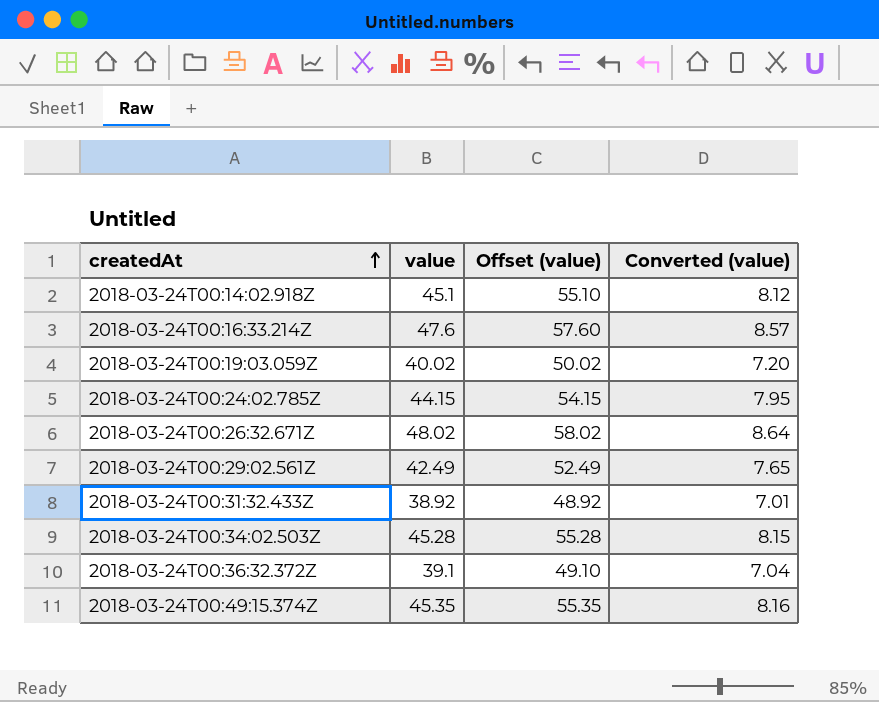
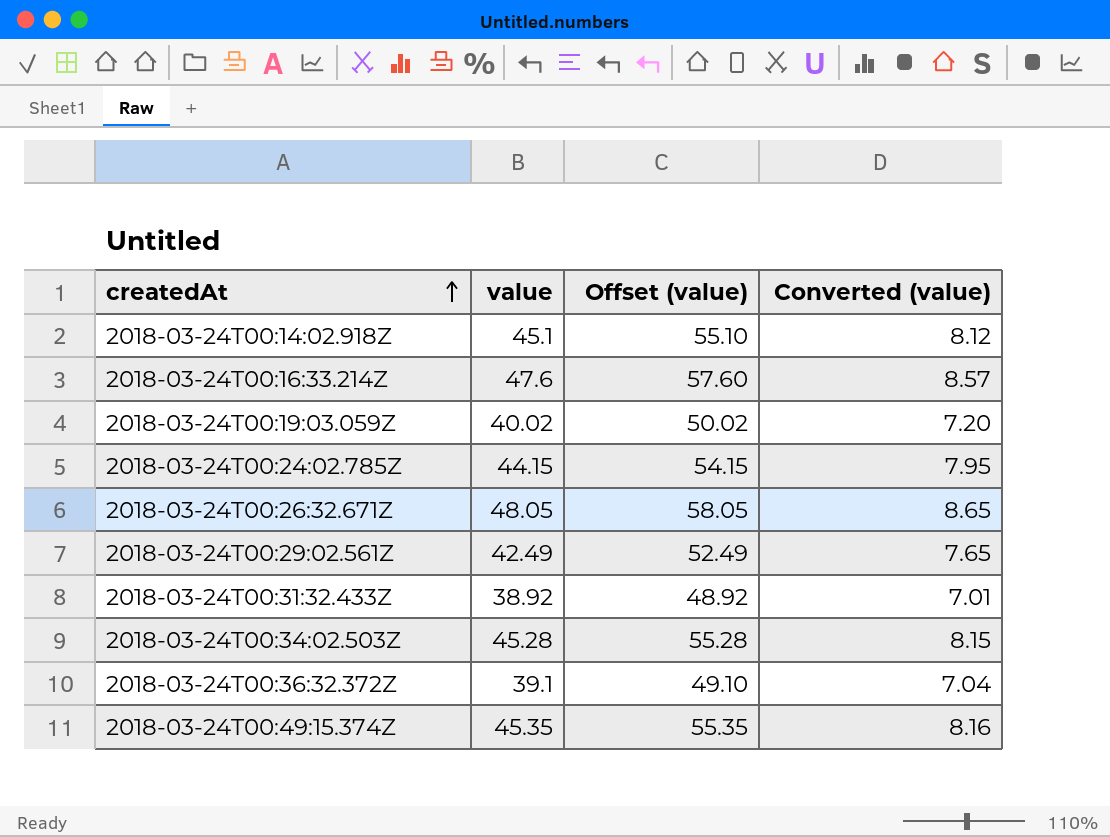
2018-03-24T00:26:32.671Z | value: 48.02 -> 48.05
2018-03-24T00:26:32.671Z | Offset (value): 58.02 -> 58.05
2018-03-24T00:26:32.671Z | Converted (value): 8.64 -> 8.65

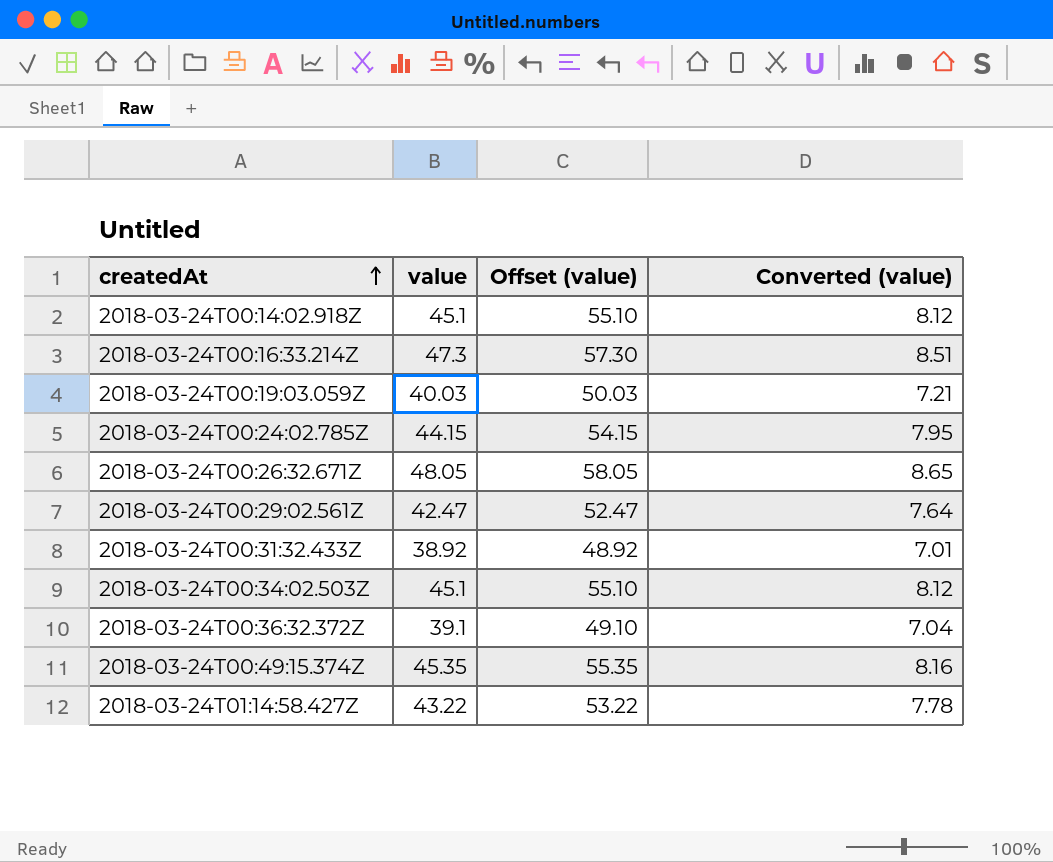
2018-03-24T00:16:33.214Z | value: 47.6 -> 47.3
2018-03-24T00:16:33.214Z | Offset (value): 57.60 -> 57.30
2018-03-24T00:16:33.214Z | Converted (value): 8.57 -> 8.51
2018-03-24T00:19:03.059Z | value: 40.02 -> 40.03
2018-03-24T00:19:03.059Z | Offset (value): 50.02 -> 50.03
2018-03-24T00:19:03.059Z | Converted (value): 7.20 -> 7.21
2018-03-24T00:29:02.561Z | value: 42.49 -> 42.47
2018-03-24T00:29:02.561Z | Offset (value): 52.49 -> 52.47
2018-03-24T00:29:02.561Z | Converted (value): 7.65 -> 7.64
2018-03-24T00:34:02.503Z | value: 45.28 -> 45.1
2018-03-24T00:34:02.503Z | Offset (value): 55.28 -> 55.10
2018-03-24T00:34:02.503Z | Converted (value): 8.15 -> 8.12
row 2018-03-24T01:14:58.427Z: none -> 43.22 | 53.22 | 7.78

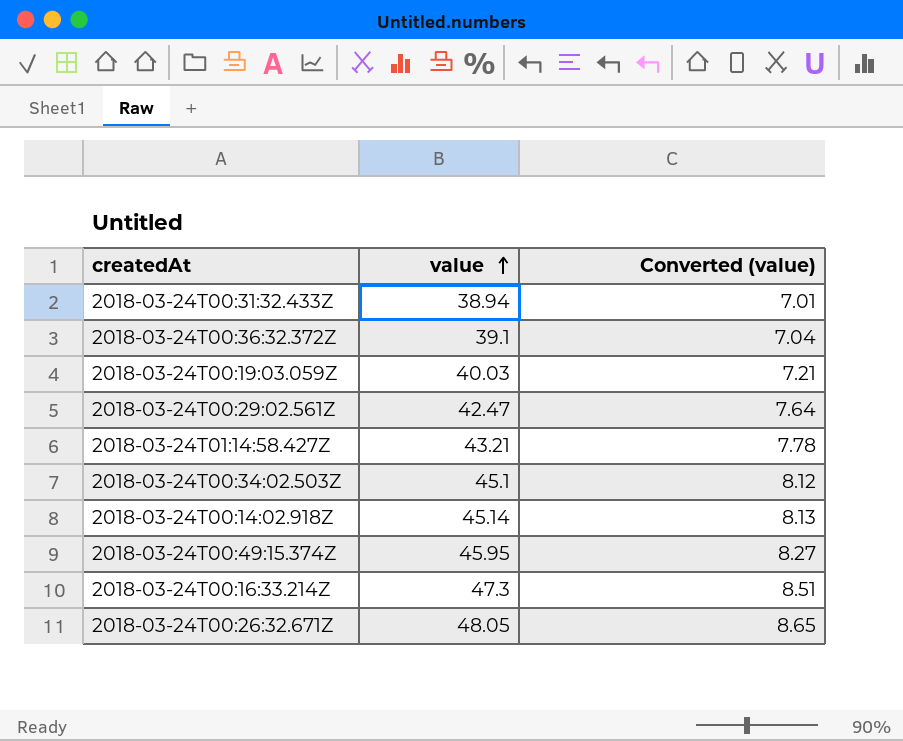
row order: createdAt ascending -> value ascending
column Offset (value) | formula: [value] + 10 -> none
row 2018-03-24T00:24:02.785Z: 44.15 | 54.15 | 7.95 -> none
2018-03-24T00:31:32.433Z | value: 38.92 -> 38.94
2018-03-24T01:14:58.427Z | value: 43.22 -> 43.21
2018-03-24T00:14:02.918Z | value: 45.1 -> 45.14
2018-03-24T00:14:02.918Z | Converted (value): 8.12 -> 8.13
2018-03-24T00:49:15.374Z | value: 45.35 -> 45.95
2018-03-24T00:49:15.374Z | Converted (value): 8.16 -> 8.27

